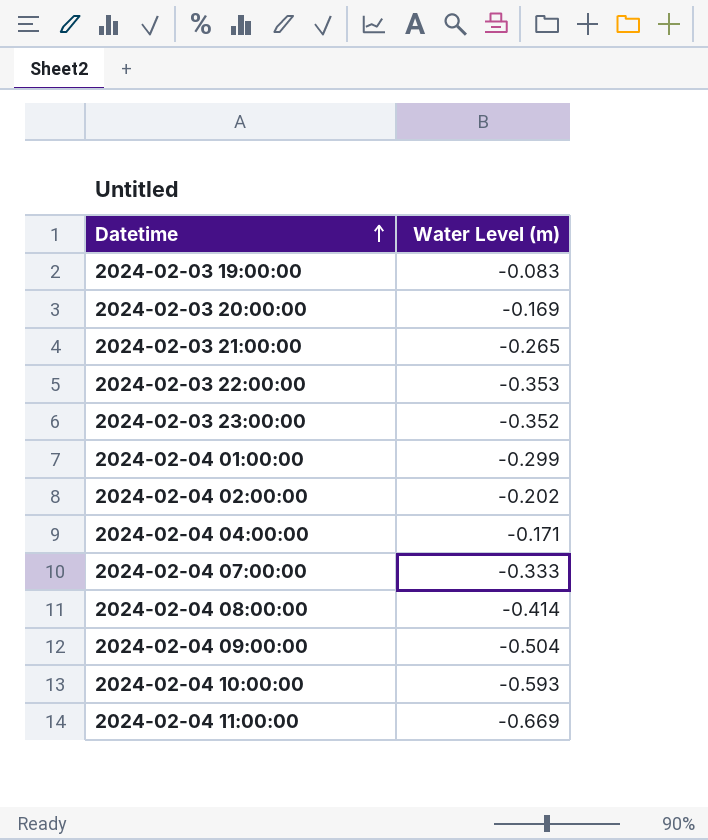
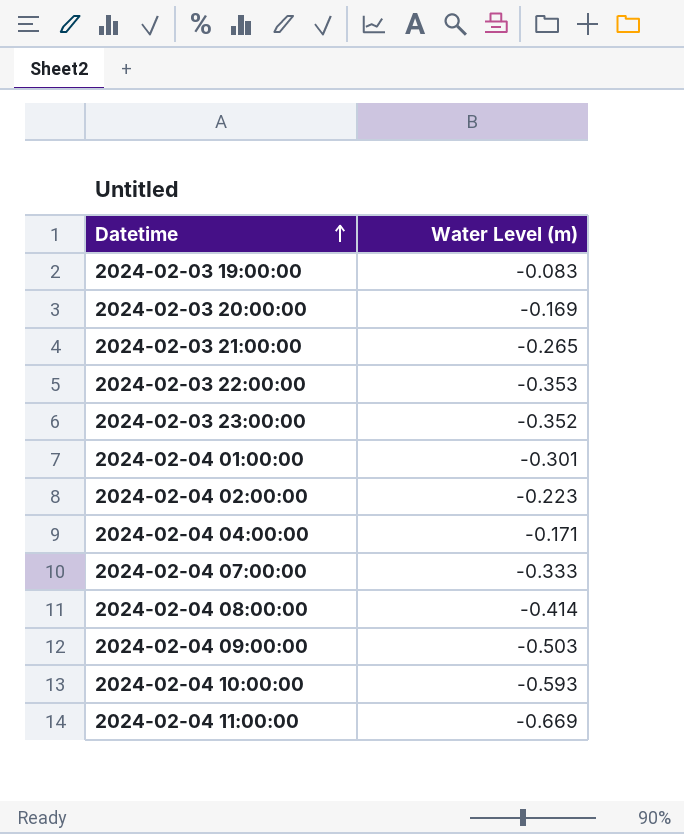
2024-02-04 01:00:00 | Water Level (m): -0.299 -> -0.301
2024-02-04 02:00:00 | Water Level (m): -0.202 -> -0.223
2024-02-04 09:00:00 | Water Level (m): -0.504 -> -0.503

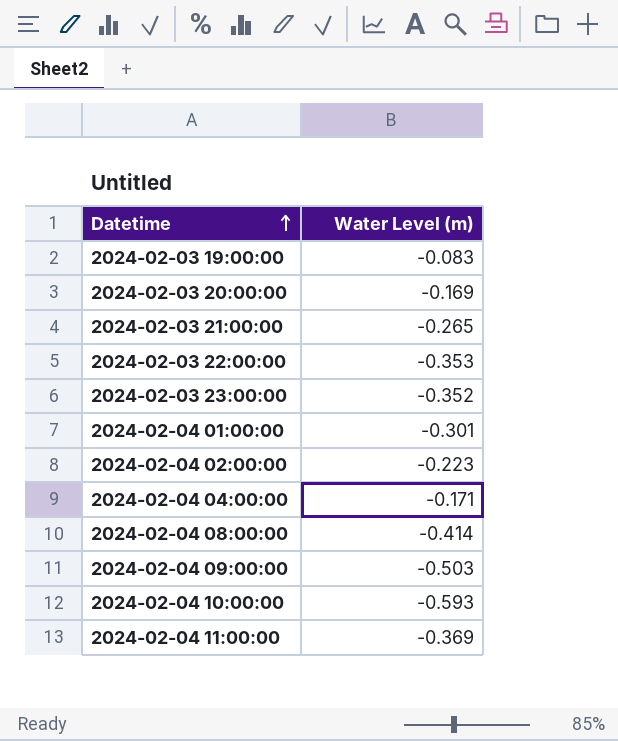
row 2024-02-04 07:00:00: -0.333 -> none
2024-02-04 11:00:00 | Water Level (m): -0.669 -> -0.369

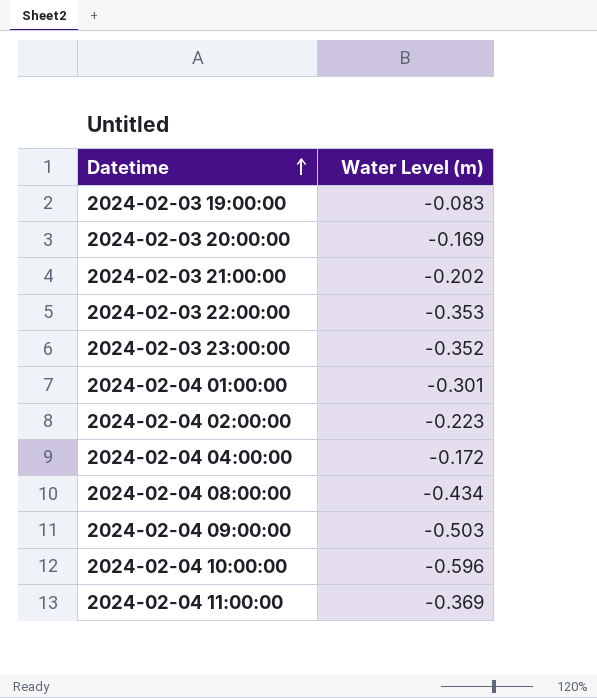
2024-02-03 21:00:00 | Water Level (m): -0.265 -> -0.202
2024-02-04 04:00:00 | Water Level (m): -0.171 -> -0.172
2024-02-04 08:00:00 | Water Level (m): -0.414 -> -0.434
2024-02-04 10:00:00 | Water Level (m): -0.593 -> -0.596

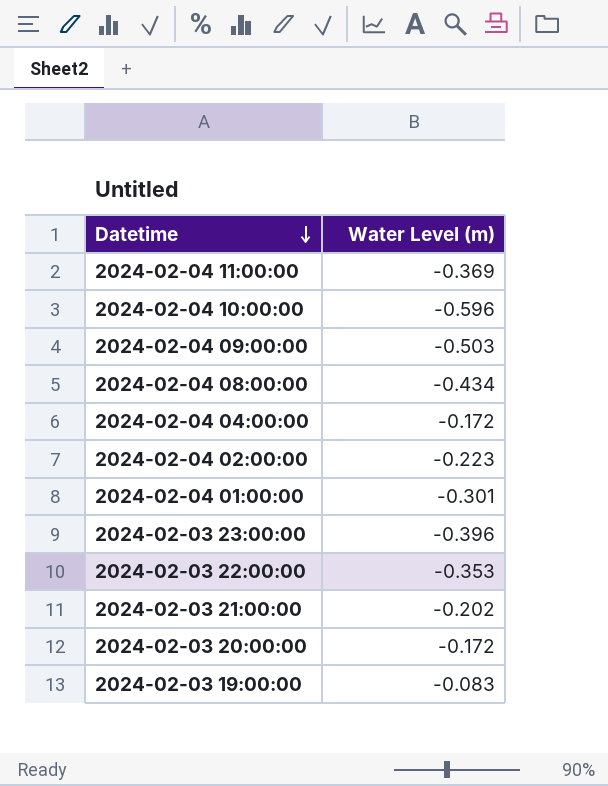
row order: Datetime ascending -> Datetime descending
2024-02-03 23:00:00 | Water Level (m): -0.352 -> -0.396
2024-02-03 20:00:00 | Water Level (m): -0.169 -> -0.172

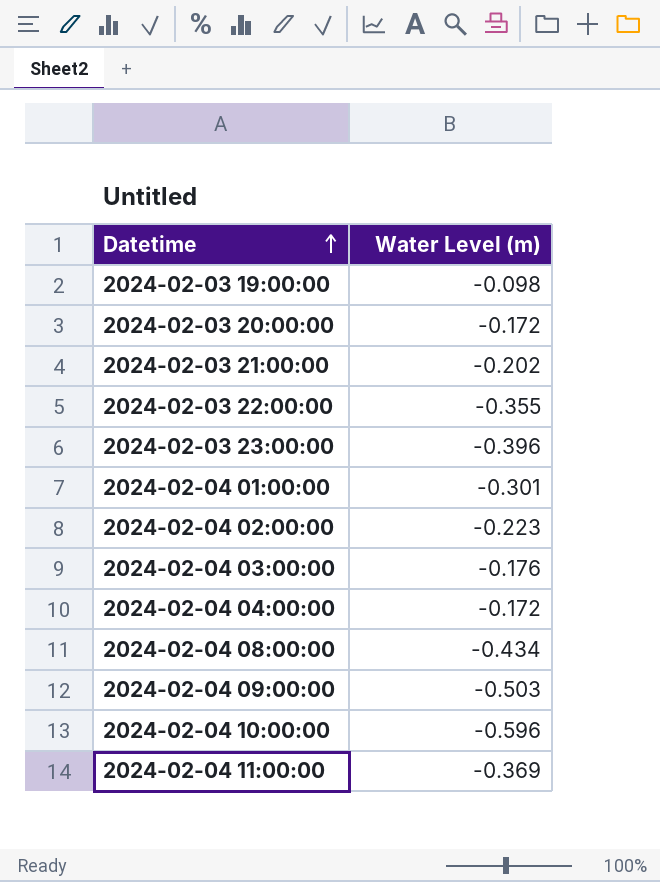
row order: Datetime descending -> Datetime ascending
2024-02-03 19:00:00 | Water Level (m): -0.083 -> -0.098
2024-02-03 22:00:00 | Water Level (m): -0.353 -> -0.355
row 2024-02-04 03:00:00: none -> -0.176

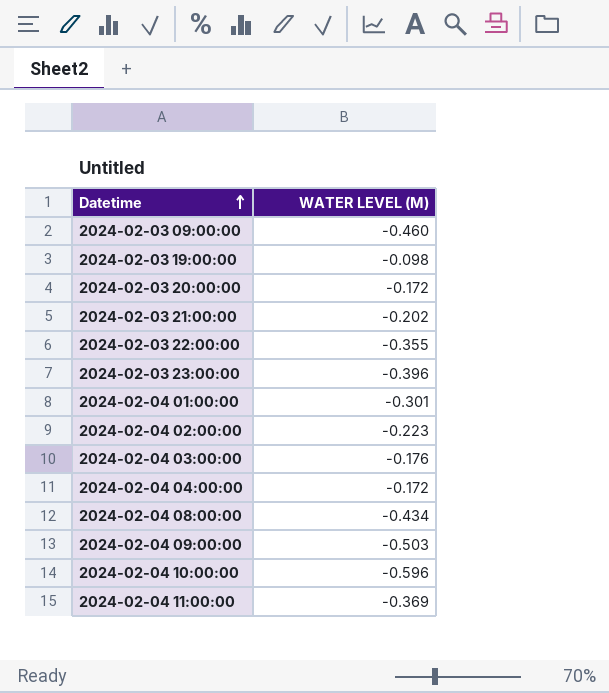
column name: Water Level (m) -> WATER LEVEL (M)
row 2024-02-03 09:00:00: none -> -0.460

